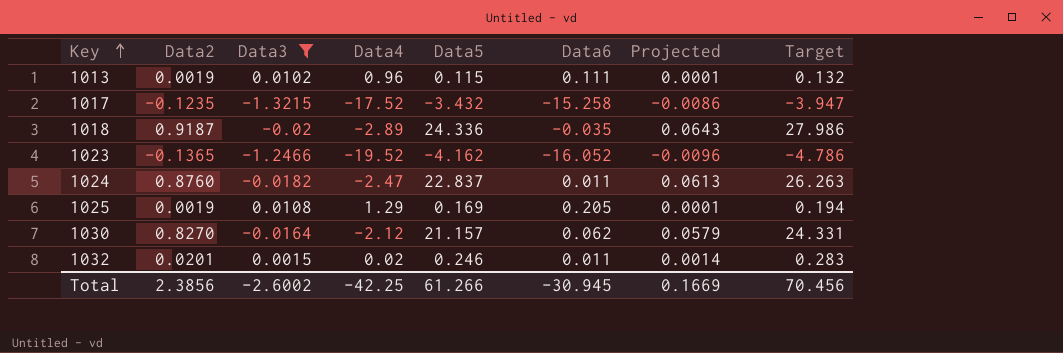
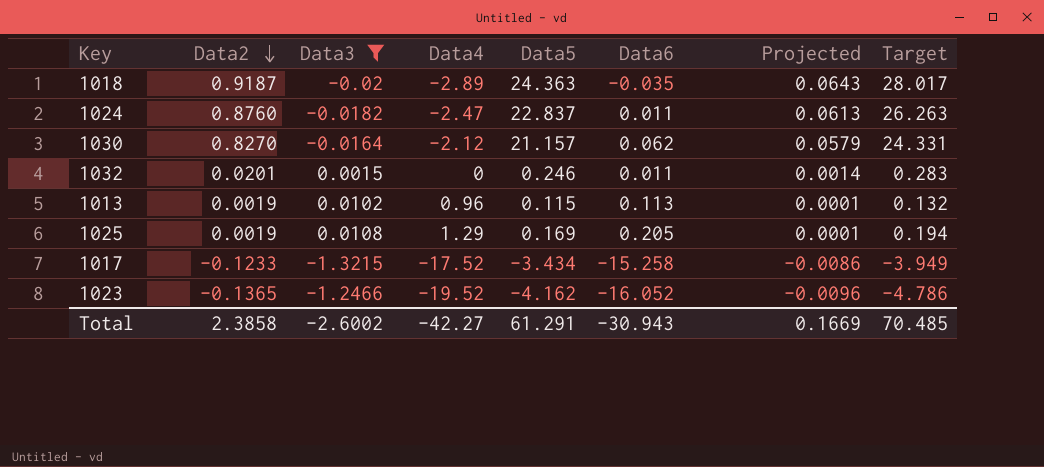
row order: Key ascending -> Data2 descending
1018 | Data5: 24.336 -> 24.363
1018 | Target: 27.986 -> 28.017
1032 | Data4: 0.02 -> 0
1013 | Data6: 0.111 -> 0.113
1017 | Data2: -0.1235 -> -0.1233
1017 | Data5: -3.432 -> -3.434
1017 | Target: -3.947 -> -3.949
Total | Data2: 2.3856 -> 2.3858
Total | Data4: -42.25 -> -42.27
Total | Data5: 61.266 -> 61.291
Total | Data6: -30.945 -> -30.943
Total | Target: 70.456 -> 70.485

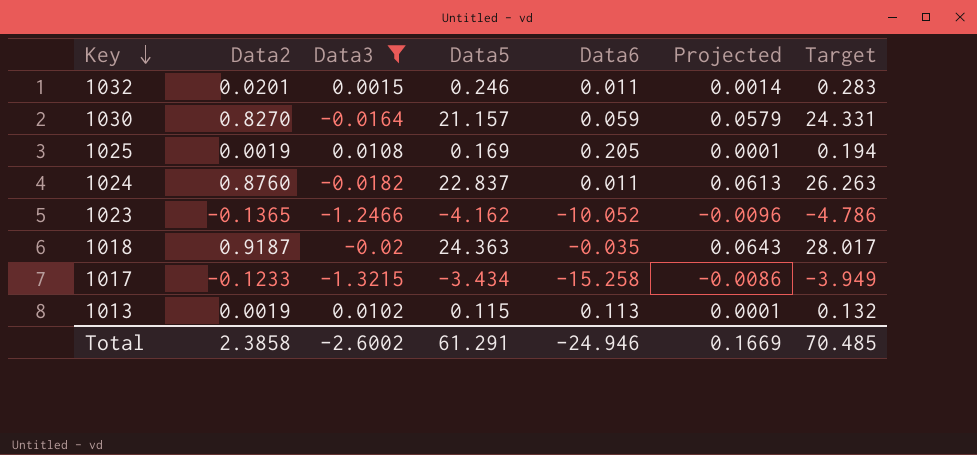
row order: Data2 descending -> Key descending
column Data4 | position: 4 -> none
1030 | Data6: 0.062 -> 0.059
1023 | Data6: -16.052 -> -10.052
Total | Data6: -30.943 -> -24.946

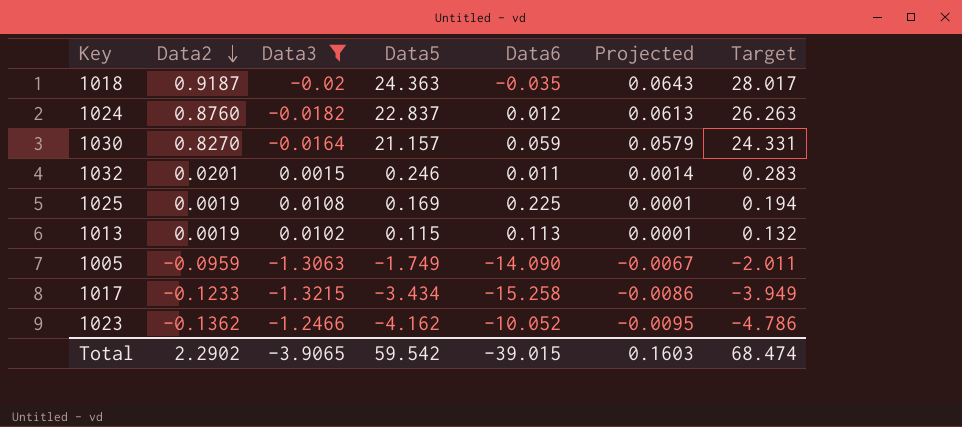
row order: Key descending -> Data2 descending
1024 | Data6: 0.011 -> 0.012
1025 | Data6: 0.205 -> 0.225
row 1005: none -> -0.0959 | -1.3063 | -1.749 | -14.090 | -0.0067 | -2.011
1023 | Data2: -0.1365 -> -0.1362
1023 | Projected: -0.0096 -> -0.0095
Total | Data2: 2.3858 -> 2.2902
Total | Data3: -2.6002 -> -3.9065
Total | Data5: 61.291 -> 59.542
Total | Data6: -24.946 -> -39.015
Total | Projected: 0.1669 -> 0.1603
Total | Target: 70.485 -> 68.474

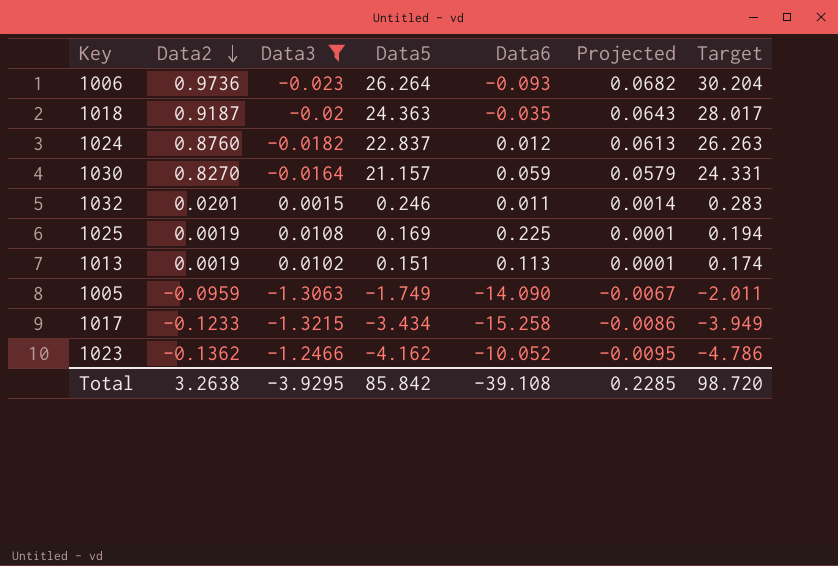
row 1006: none -> 0.9736 | -0.023 | 26.264 | -0.093 | 0.0682 | 30.204
1013 | Data5: 0.115 -> 0.151
1013 | Target: 0.132 -> 0.174
Total | Data2: 2.2902 -> 3.2638
Total | Data3: -3.9065 -> -3.9295
Total | Data5: 59.542 -> 85.842
Total | Data6: -39.015 -> -39.108
Total | Projected: 0.1603 -> 0.2285
Total | Target: 68.474 -> 98.720

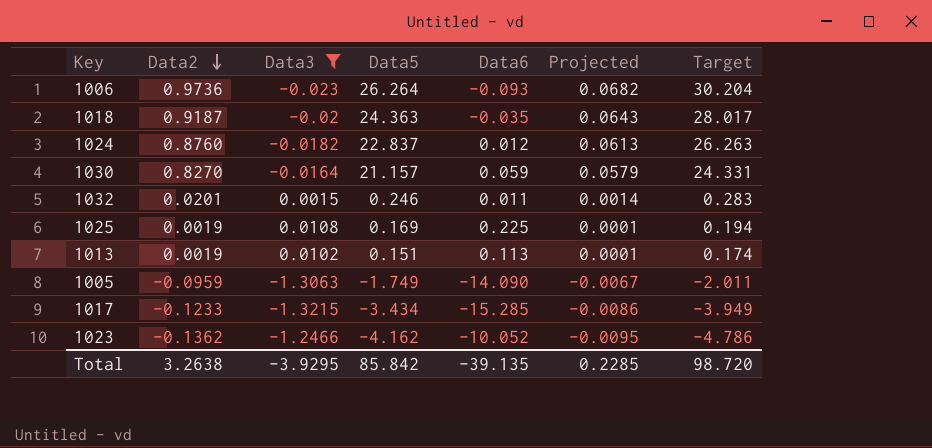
1017 | Data6: -15.258 -> -15.285
Total | Data6: -39.108 -> -39.135

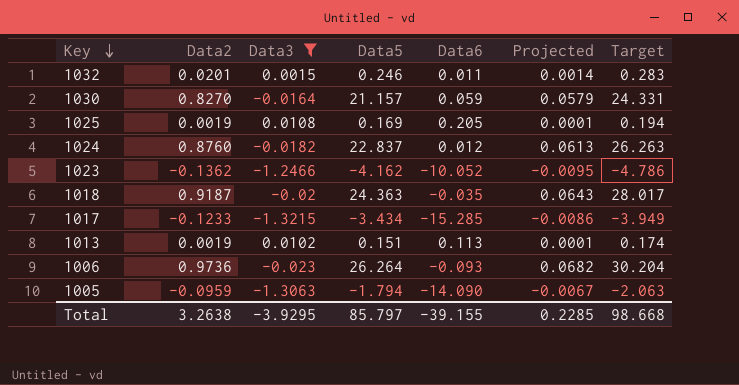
row order: Data2 descending -> Key descending
1025 | Data6: 0.225 -> 0.205
1005 | Data5: -1.749 -> -1.794
1005 | Target: -2.011 -> -2.063
Total | Data5: 85.842 -> 85.797
Total | Data6: -39.135 -> -39.155
Total | Target: 98.720 -> 98.668

